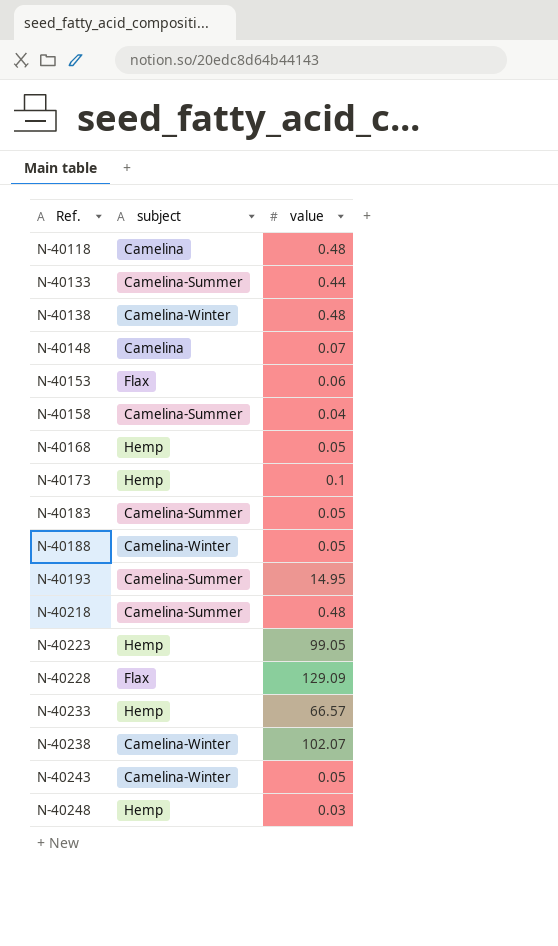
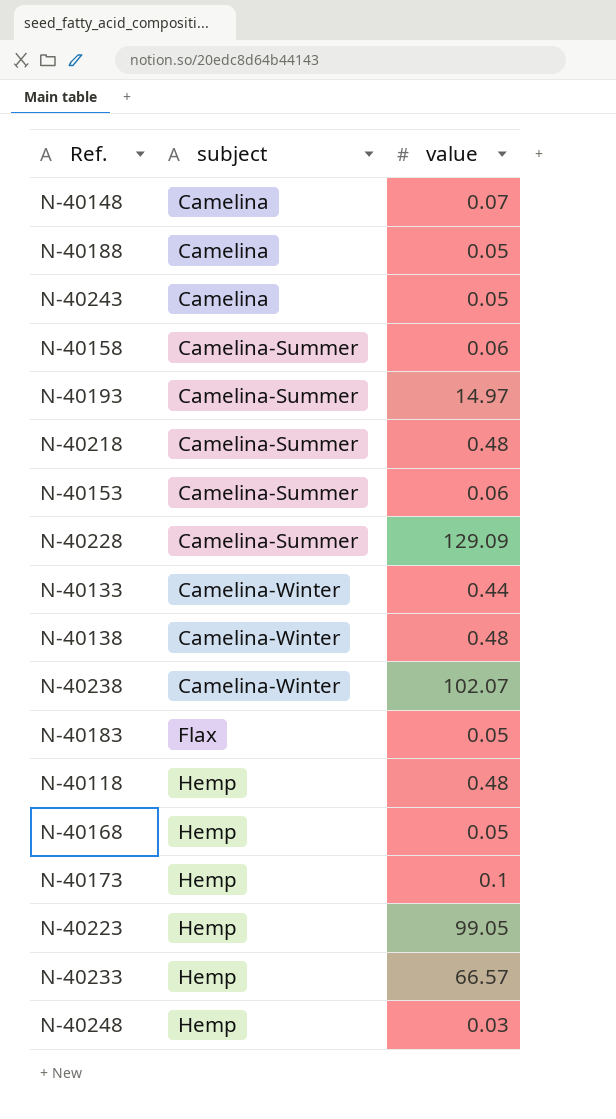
row order: Ref. ascending -> subject ascending
N-40188 | subject: Camelina-Winter -> Camelina
N-40243 | subject: Camelina-Winter -> Camelina
N-40158 | value: 0.04 -> 0.06
N-40193 | value: 14.95 -> 14.97
N-40153 | subject: Flax -> Camelina-Summer
N-40228 | subject: Flax -> Camelina-Summer
N-40133 | subject: Camelina-Summer -> Camelina-Winter
N-40183 | subject: Camelina-Summer -> Flax
N-40118 | subject: Camelina -> Hemp

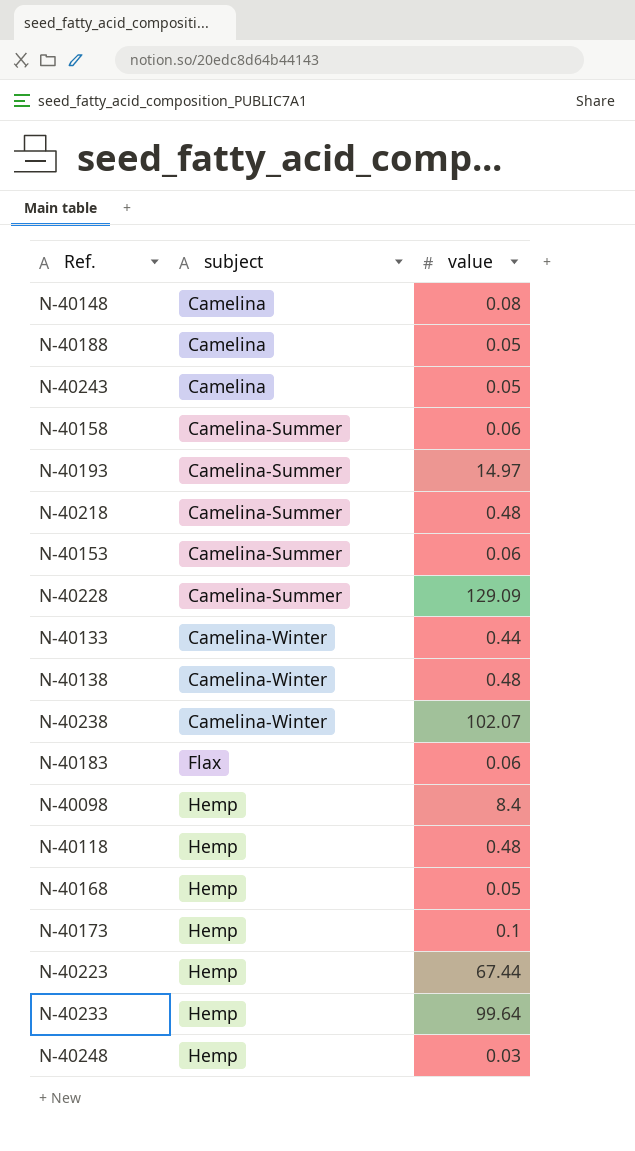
N-40148 | value: 0.07 -> 0.08
N-40183 | value: 0.05 -> 0.06
row N-40098: none -> Hemp | 8.4
N-40223 | value: 99.05 -> 67.44
N-40233 | value: 66.57 -> 99.64

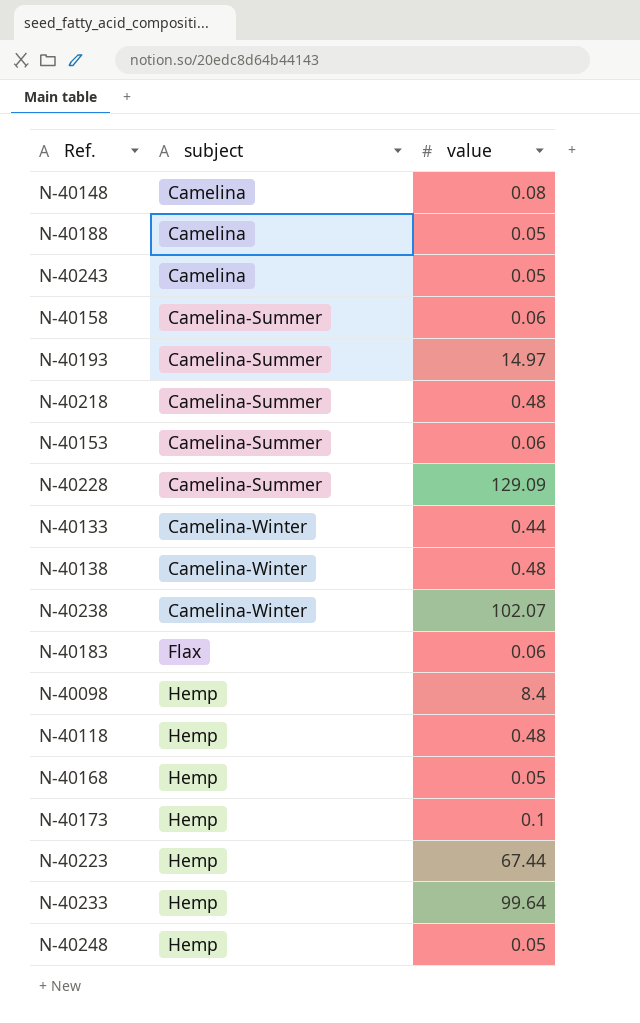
N-40248 | value: 0.03 -> 0.05

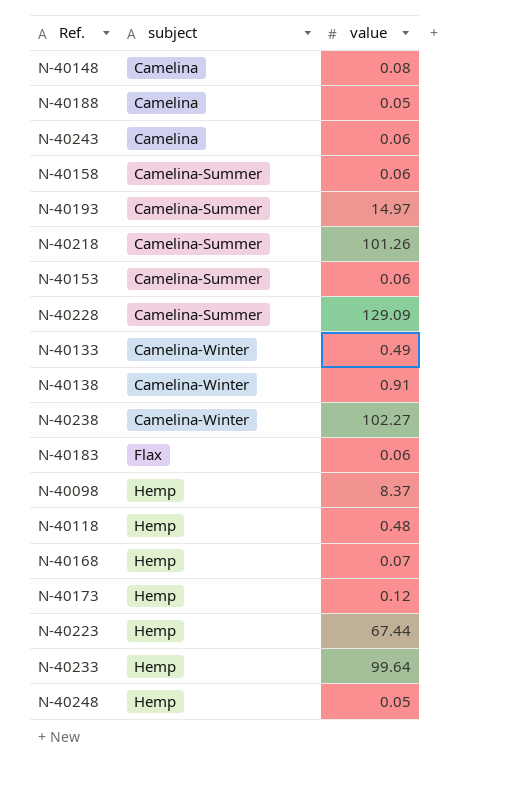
N-40243 | value: 0.05 -> 0.06
N-40218 | value: 0.48 -> 101.26
N-40133 | value: 0.44 -> 0.49
N-40138 | value: 0.48 -> 0.91
N-40238 | value: 102.07 -> 102.27
N-40098 | value: 8.4 -> 8.37
N-40168 | value: 0.05 -> 0.07
N-40173 | value: 0.1 -> 0.12

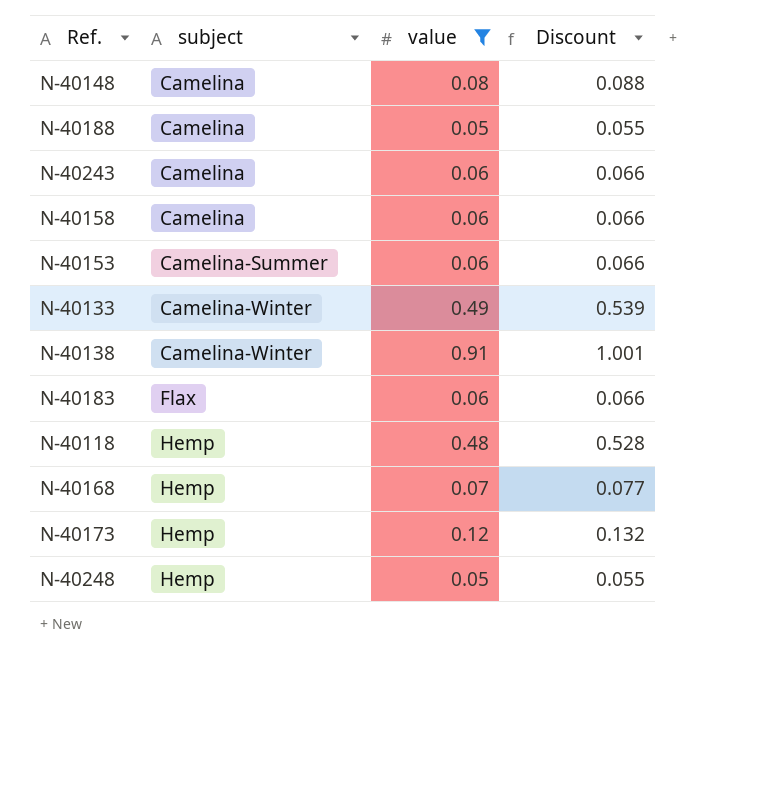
filter: none -> value <= 0.91
column Discount | formula: none -> [value] * 1.1
N-40158 | subject: Camelina-Summer -> Camelina

